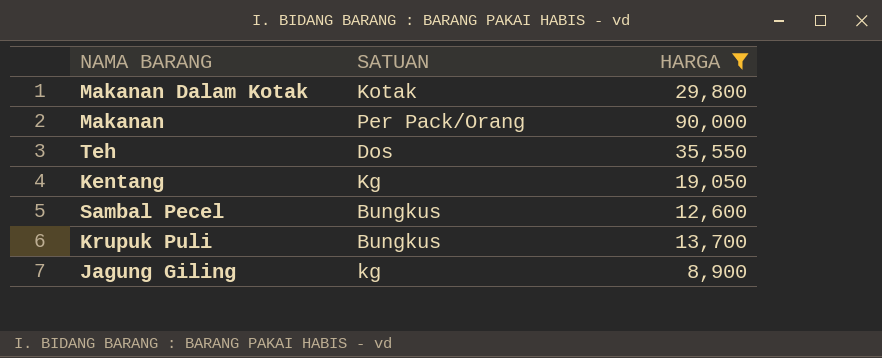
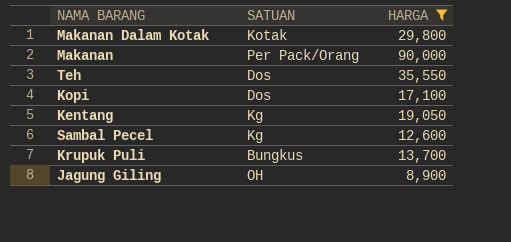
row Kopi: none -> Dos | 17,100
Sambal Pecel | SATUAN: Bungkus -> Kg
Jagung Giling | SATUAN: kg -> OH

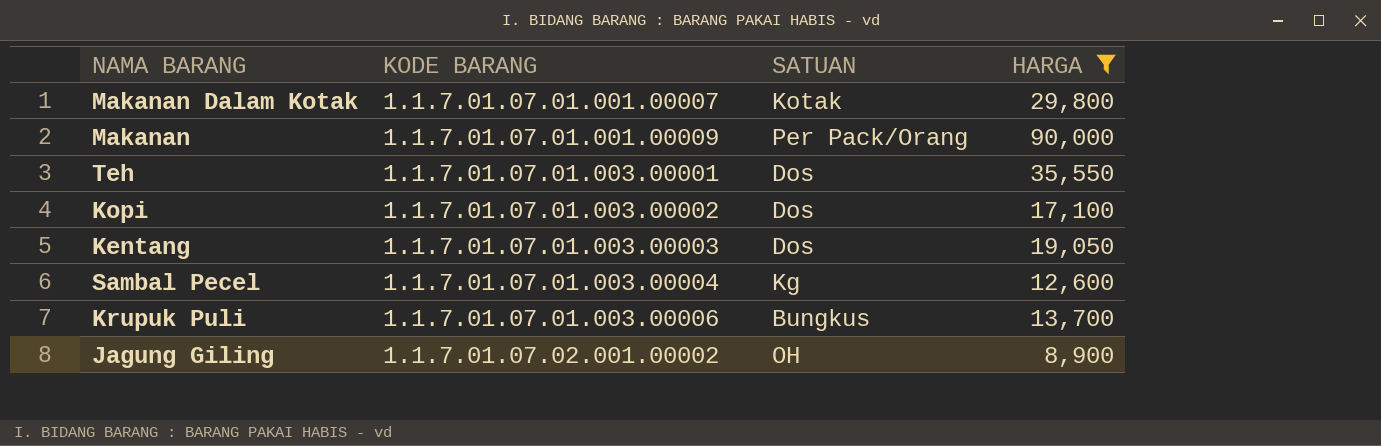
column KODE BARANG | position: none -> 2
Kentang | SATUAN: Kg -> Dos

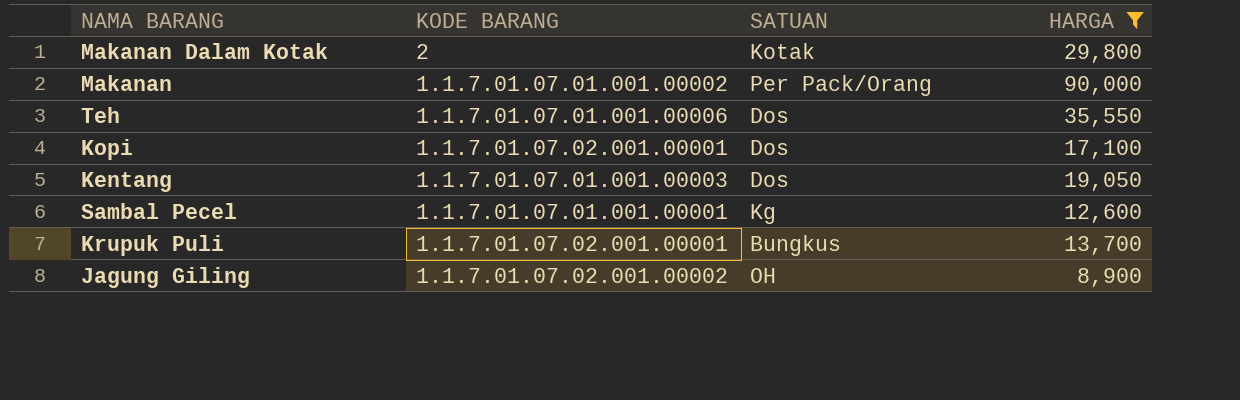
Makanan Dalam Kotak | KODE BARANG: 1.1.7.01.07.01.001.00007 -> 2
Makanan | KODE BARANG: 1.1.7.01.07.01.001.00009 -> 1.1.7.01.07.01.001.00002
Teh | KODE BARANG: 1.1.7.01.07.01.003.00001 -> 1.1.7.01.07.01.001.00006
Kopi | KODE BARANG: 1.1.7.01.07.01.003.00002 -> 1.1.7.01.07.02.001.00001
Kentang | KODE BARANG: 1.1.7.01.07.01.003.00003 -> 1.1.7.01.07.01.001.00003
Sambal Pecel | KODE BARANG: 1.1.7.01.07.01.003.00004 -> 1.1.7.01.07.01.001.00001
Krupuk Puli | KODE BARANG: 1.1.7.01.07.01.003.00006 -> 1.1.7.01.07.02.001.00001

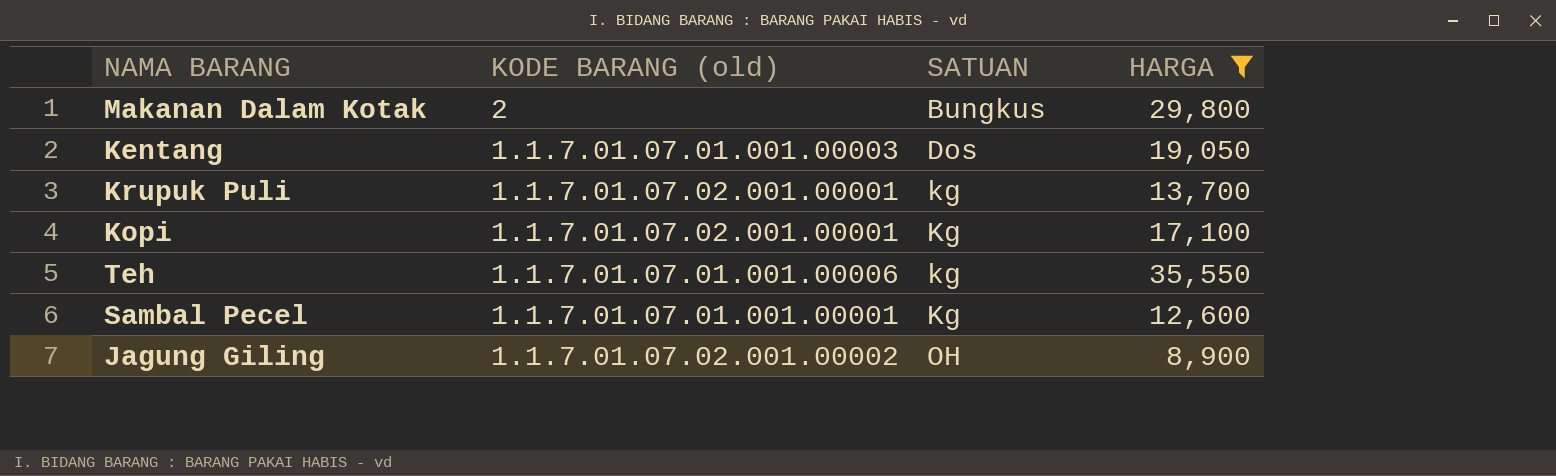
row order: none -> SATUAN ascending
column name: KODE BARANG -> KODE BARANG (old)
row Makanan: 1.1.7.01.07.01.001.00002 | Per Pack/Orang | 90,000 -> none
Makanan Dalam Kotak | SATUAN: Kotak -> Bungkus
Krupuk Puli | SATUAN: Bungkus -> kg
Kopi | SATUAN: Dos -> Kg
Teh | SATUAN: Dos -> kg

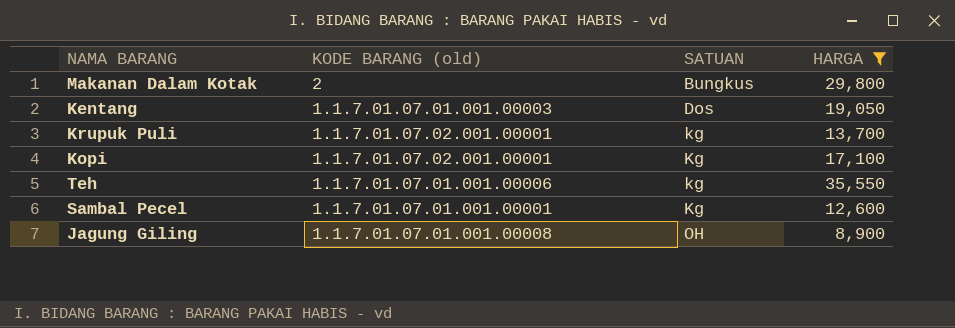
Jagung Giling | KODE BARANG (old): 1.1.7.01.07.02.001.00002 -> 1.1.7.01.07.01.001.00008

